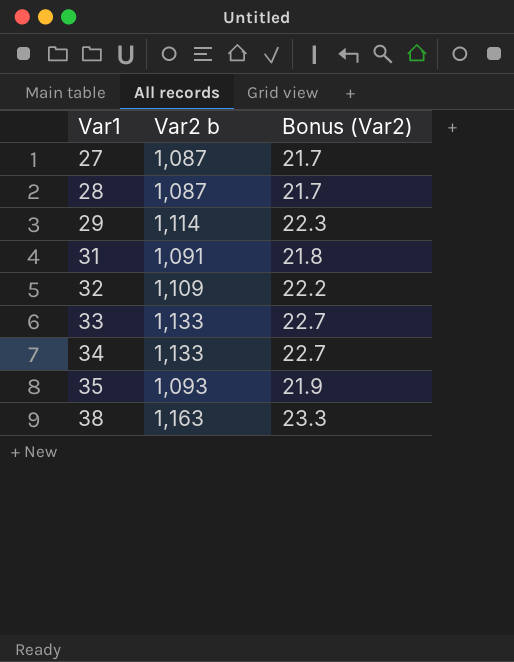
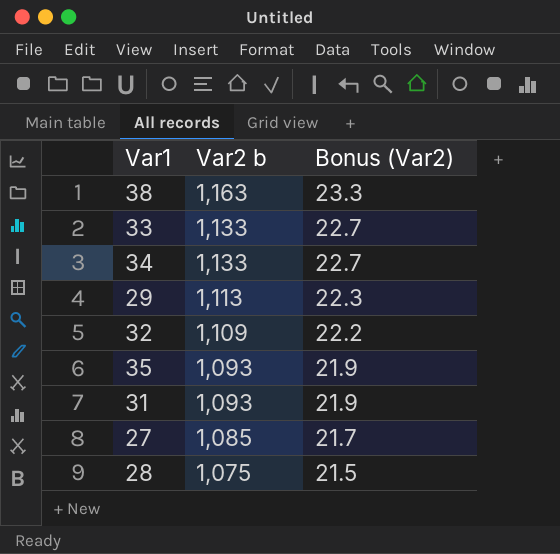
row order: Var1 ascending -> Var2 b descending
29 | Var2 b: 1,114 -> 1,113
31 | Var2 b: 1,091 -> 1,093
31 | Bonus (Var2): 21.8 -> 21.9
27 | Var2 b: 1,087 -> 1,085
28 | Var2 b: 1,087 -> 1,075
28 | Bonus (Var2): 21.7 -> 21.5

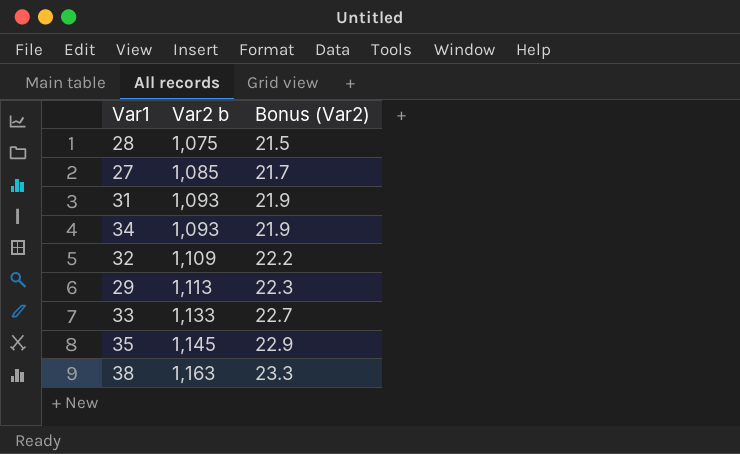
row order: Var2 b descending -> Var2 b ascending
34 | Var2 b: 1,133 -> 1,093
34 | Bonus (Var2): 22.7 -> 21.9
35 | Var2 b: 1,093 -> 1,145
35 | Bonus (Var2): 21.9 -> 22.9

